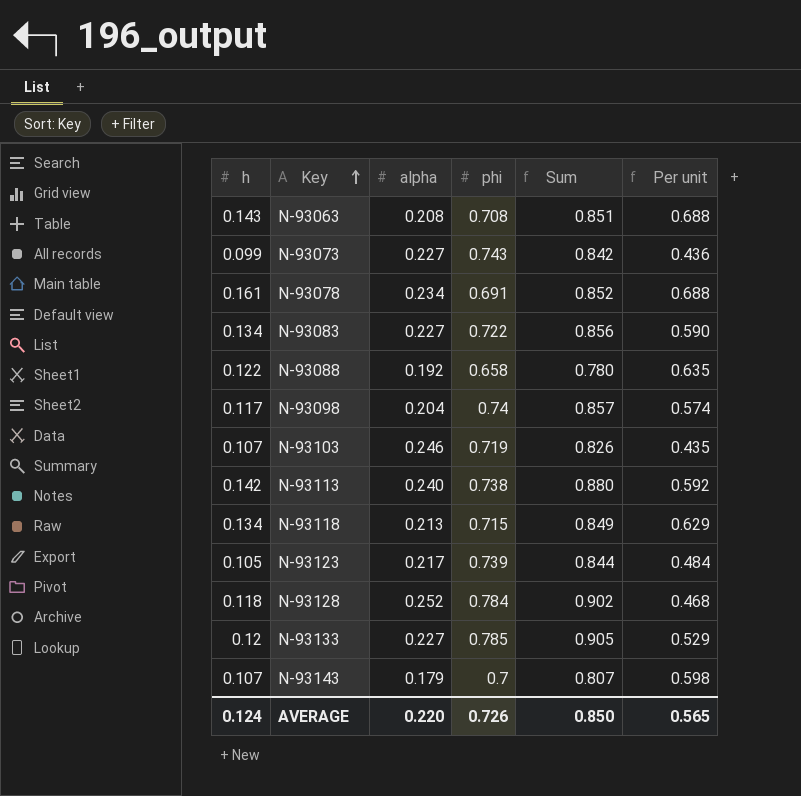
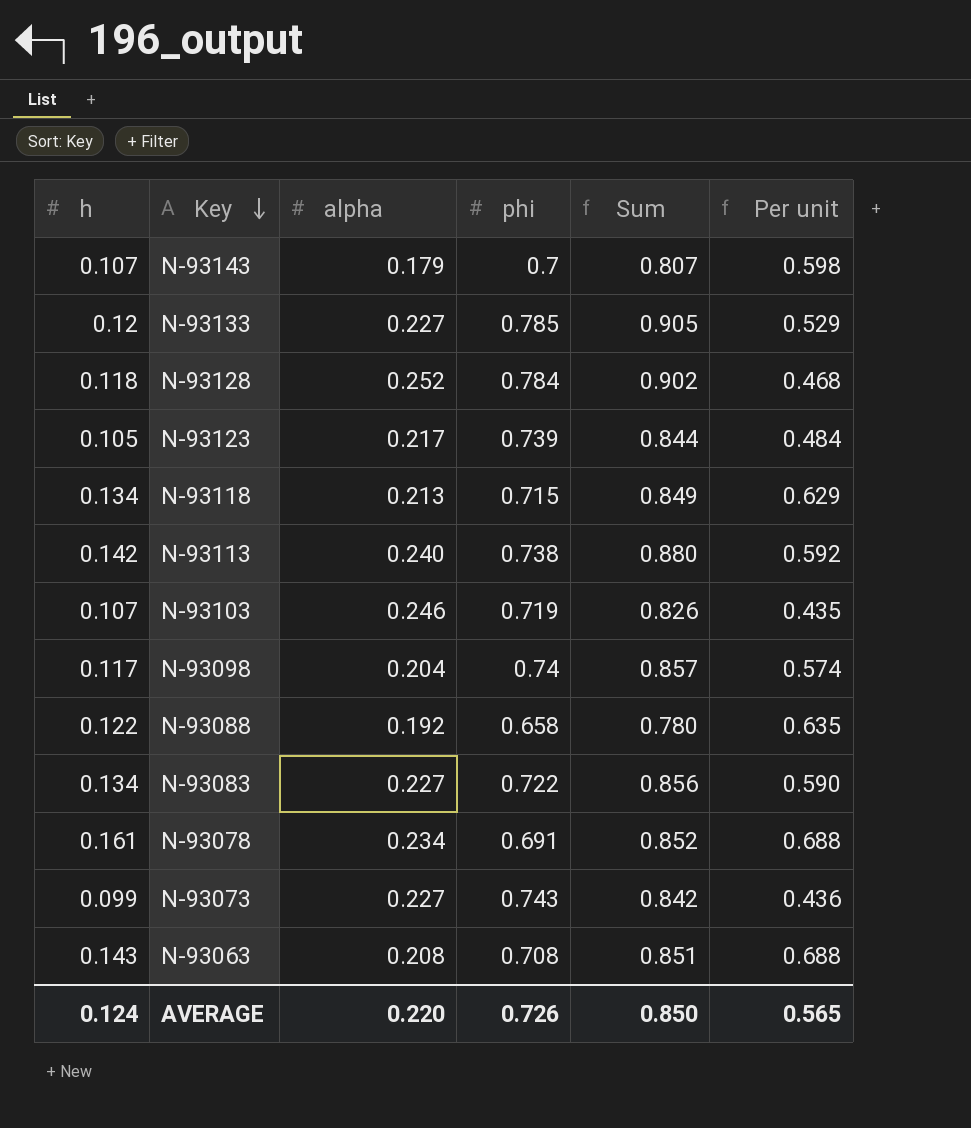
row order: Key ascending -> Key descending

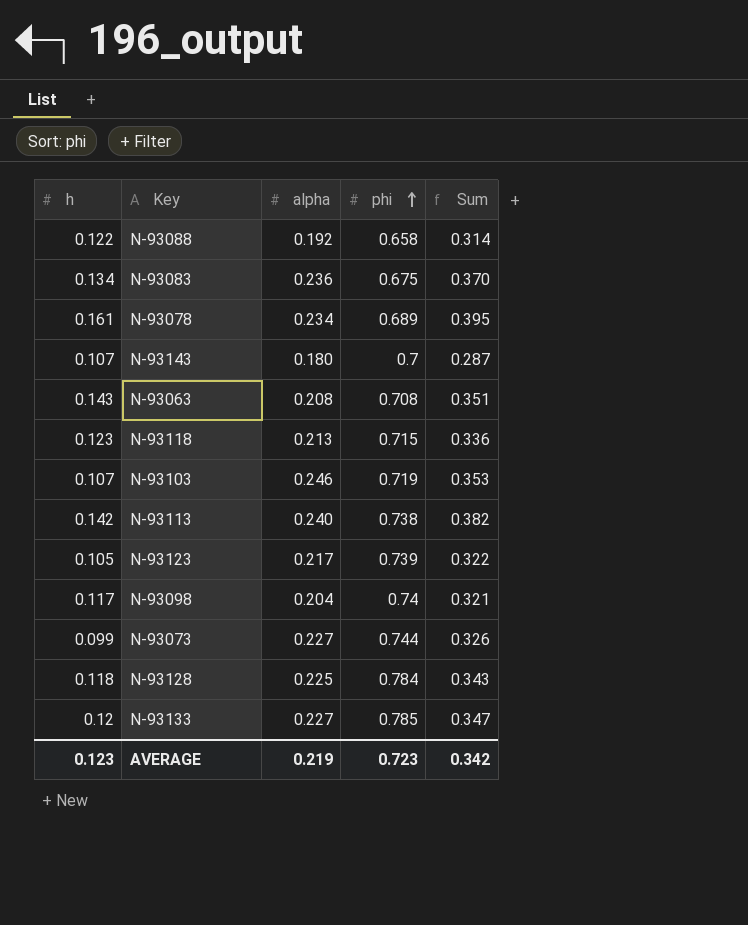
row order: Key descending -> phi ascending
column Per unit | formula: [h] / [alpha] -> none
column Sum | formula: [h] + [phi] -> [h] + [alpha]
N-93083 | alpha: 0.227 -> 0.236
N-93083 | phi: 0.722 -> 0.675
N-93078 | phi: 0.691 -> 0.689
N-93143 | alpha: 0.179 -> 0.180
N-93118 | h: 0.134 -> 0.123
N-93073 | phi: 0.743 -> 0.744
N-93128 | alpha: 0.252 -> 0.225
AVERAGE | h: 0.124 -> 0.123
AVERAGE | alpha: 0.220 -> 0.219
AVERAGE | phi: 0.726 -> 0.723
AVERAGE | Sum: 0.850 -> 0.342

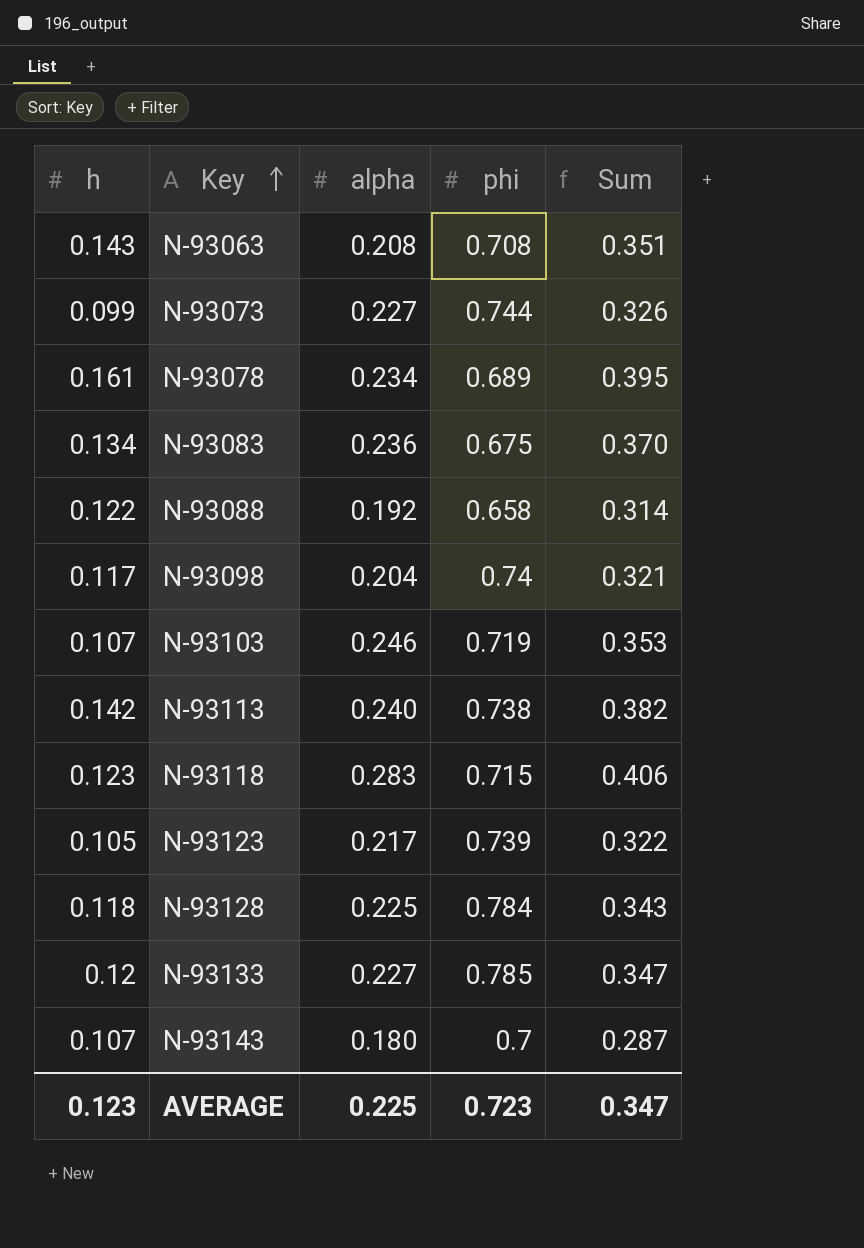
row order: phi ascending -> Key ascending
N-93118 | alpha: 0.213 -> 0.283
N-93118 | Sum: 0.336 -> 0.406
AVERAGE | alpha: 0.219 -> 0.225
AVERAGE | Sum: 0.342 -> 0.347

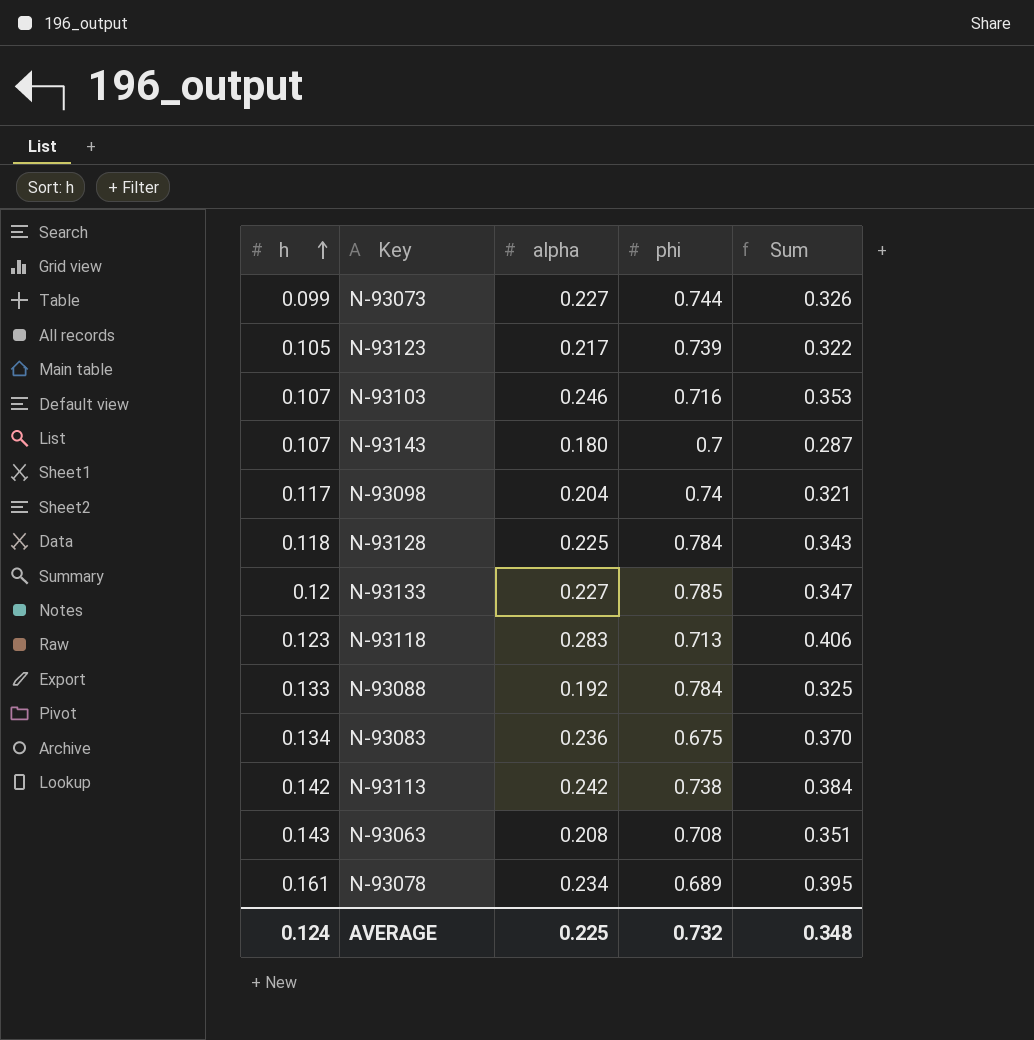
row order: Key ascending -> h ascending
N-93103 | phi: 0.719 -> 0.716
N-93118 | phi: 0.715 -> 0.713
N-93088 | h: 0.122 -> 0.133
N-93088 | phi: 0.658 -> 0.784
N-93088 | Sum: 0.314 -> 0.325
N-93113 | alpha: 0.240 -> 0.242
N-93113 | Sum: 0.382 -> 0.384
AVERAGE | h: 0.123 -> 0.124
AVERAGE | phi: 0.723 -> 0.732
AVERAGE | Sum: 0.347 -> 0.348

